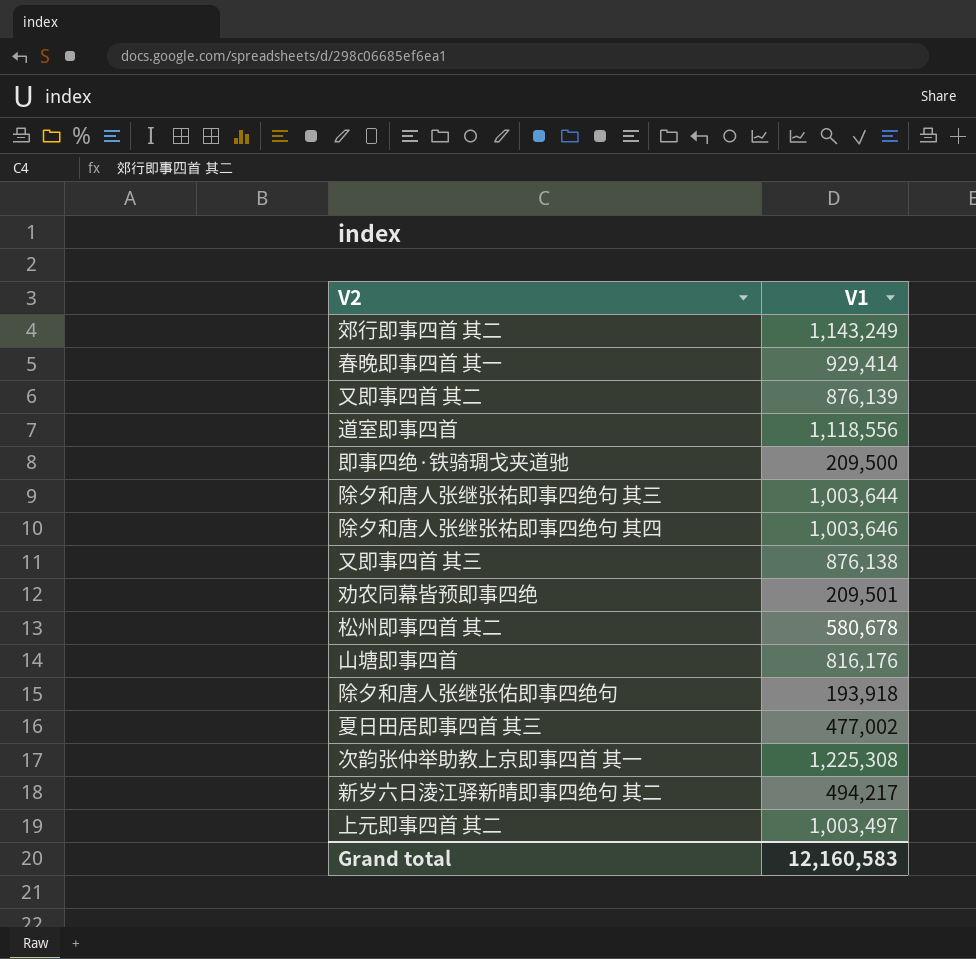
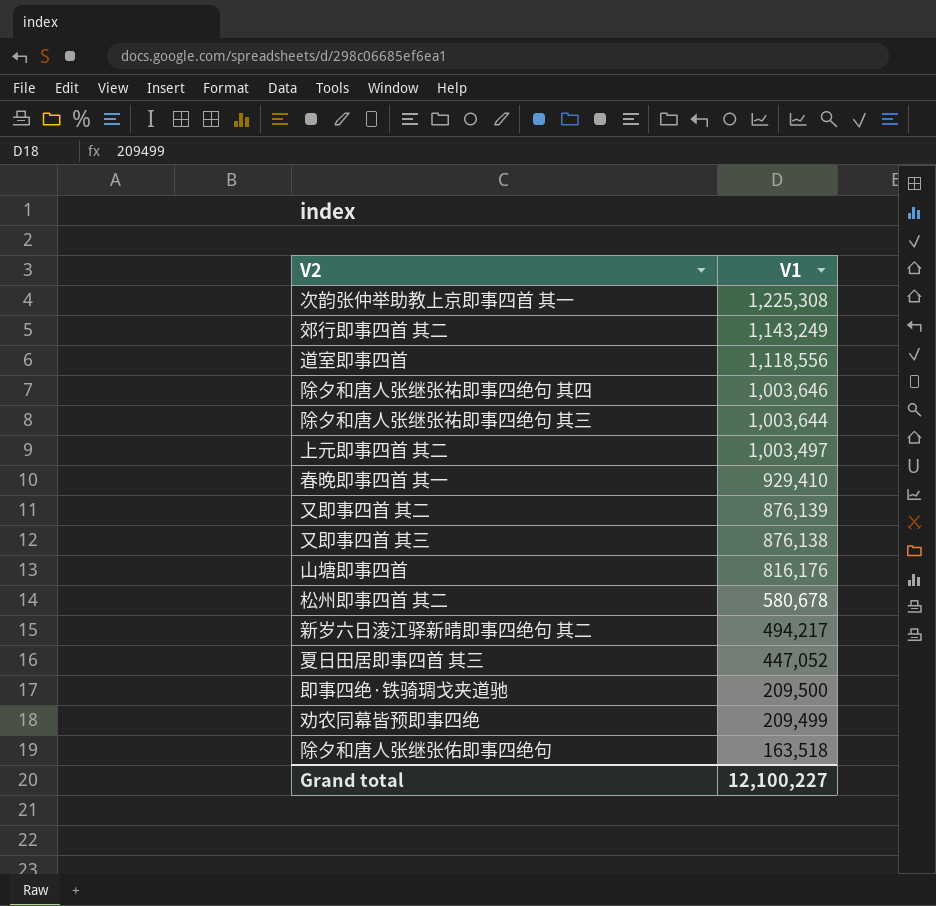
row order: none -> V1 descending
春晚即事四首 其一 | V1: 929,414 -> 929,410
夏日田居即事四首 其三 | V1: 477,002 -> 447,052
劝农同幕皆预即事四绝 | V1: 209,501 -> 209,499
除夕和唐人张继张佑即事四绝句 | V1: 193,918 -> 163,518
Grand total | V1: 12,160,583 -> 12,100,227

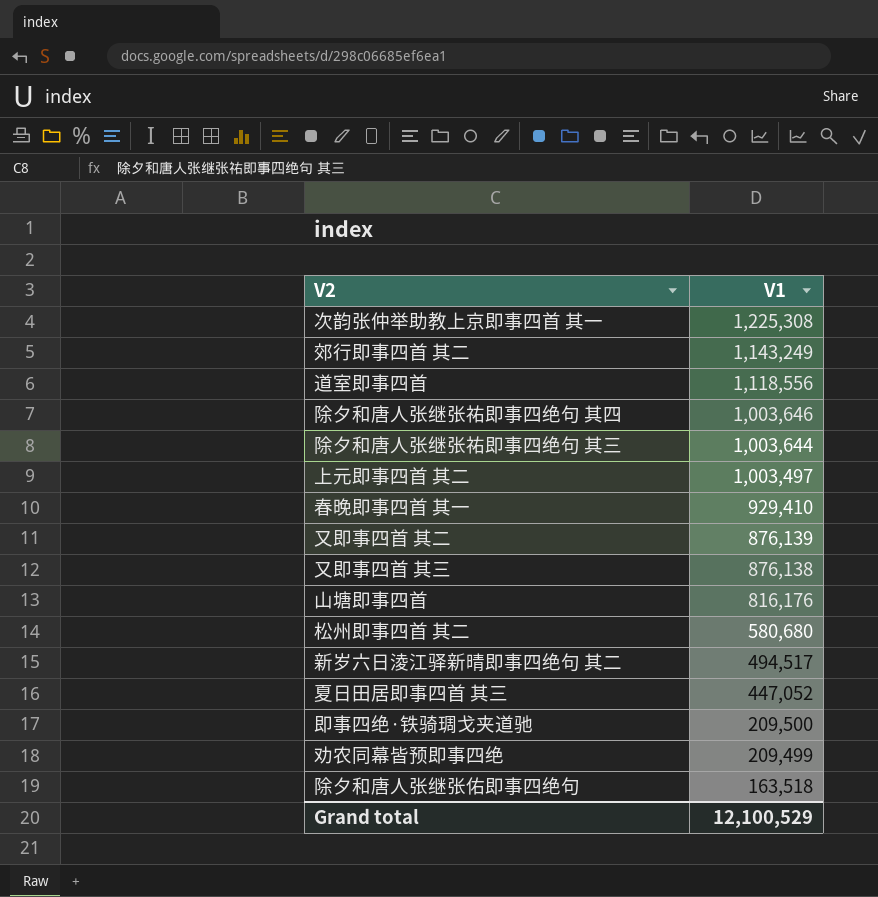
松州即事四首 其二 | V1: 580,678 -> 580,680
新岁六日淩江驿新晴即事四绝句 其二 | V1: 494,217 -> 494,517
Grand total | V1: 12,100,227 -> 12,100,529

